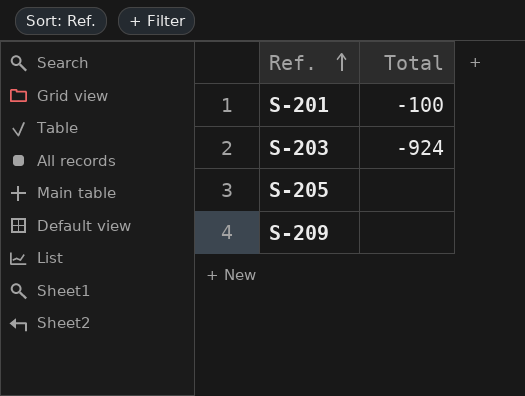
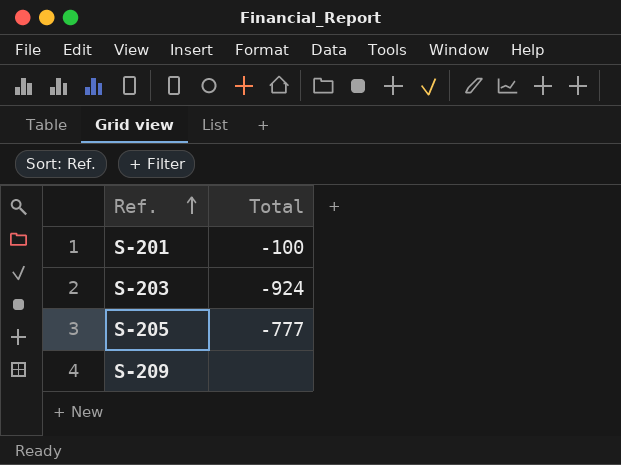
S-205 | Total: none -> -777

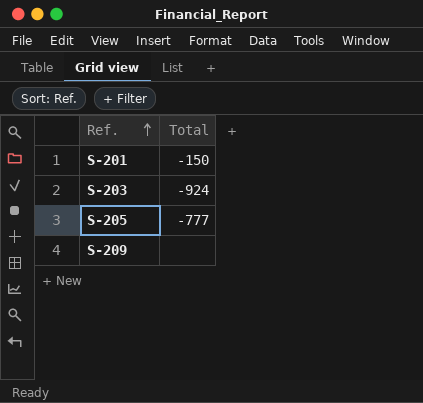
S-201 | Total: -100 -> -150

